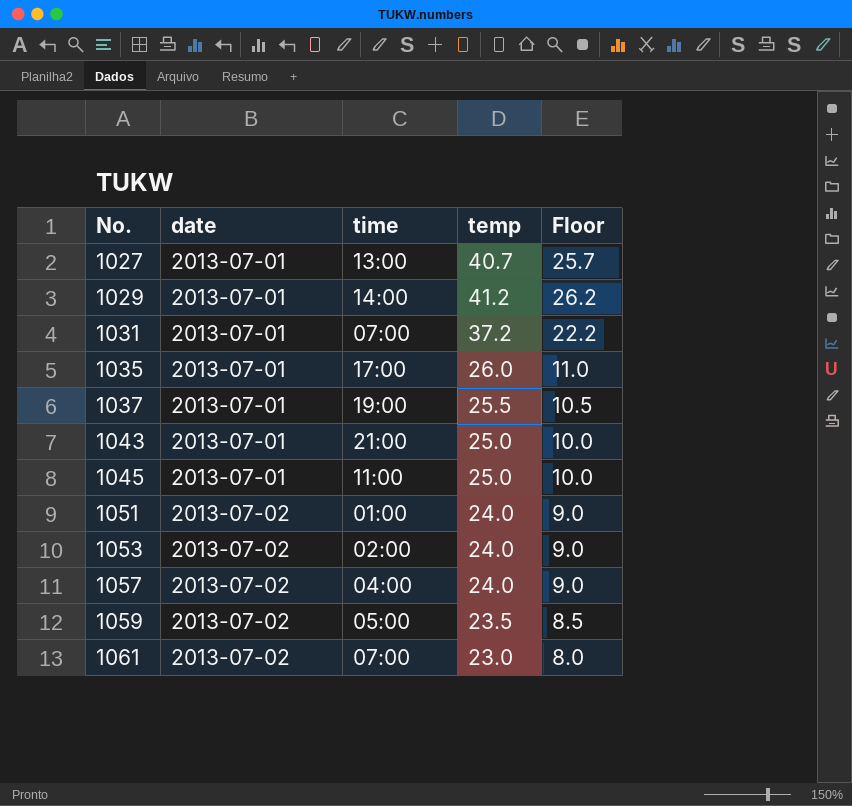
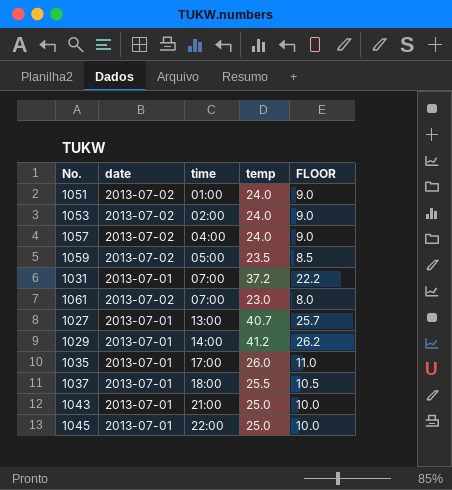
row order: No. ascending -> time ascending
column name: Floor -> FLOOR
1037 | time: 19:00 -> 18:00
1045 | time: 11:00 -> 22:00

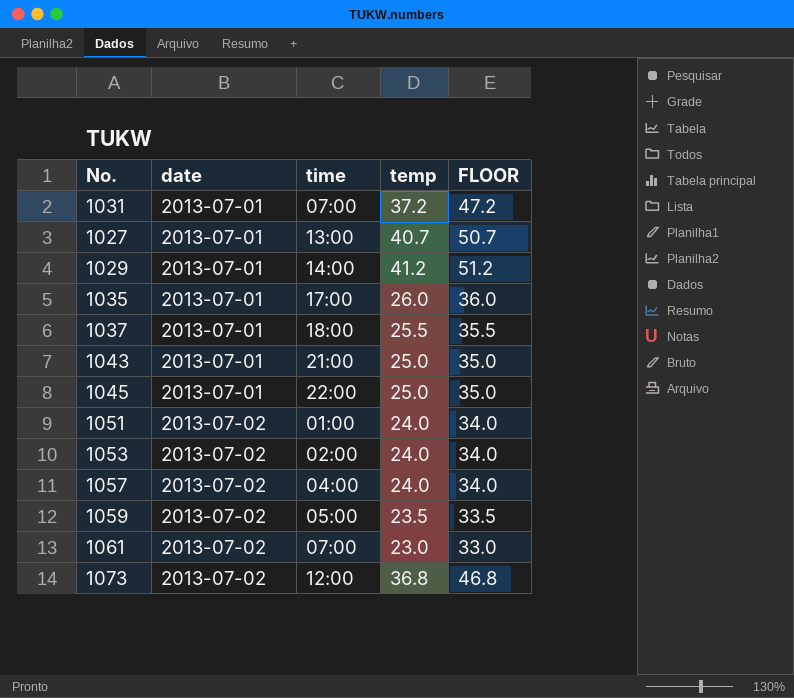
row order: time ascending -> date ascending
column FLOOR | formula: [temp] - 15 -> [temp] + 10
row 1073: none -> 2013-07-02 | 12:00 | 36.8 | 46.8

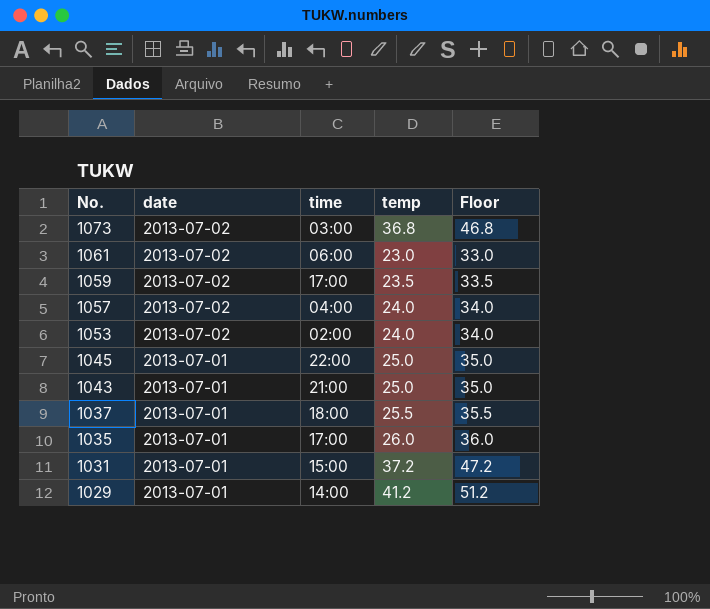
row order: date ascending -> No. descending
column name: FLOOR -> Floor
row 1027: 2013-07-01 | 13:00 | 40.7 | 50.7 -> none
row 1051: 2013-07-02 | 01:00 | 24.0 | 34.0 -> none
1073 | time: 12:00 -> 03:00
1061 | time: 07:00 -> 06:00
1059 | time: 05:00 -> 17:00
1031 | time: 07:00 -> 15:00

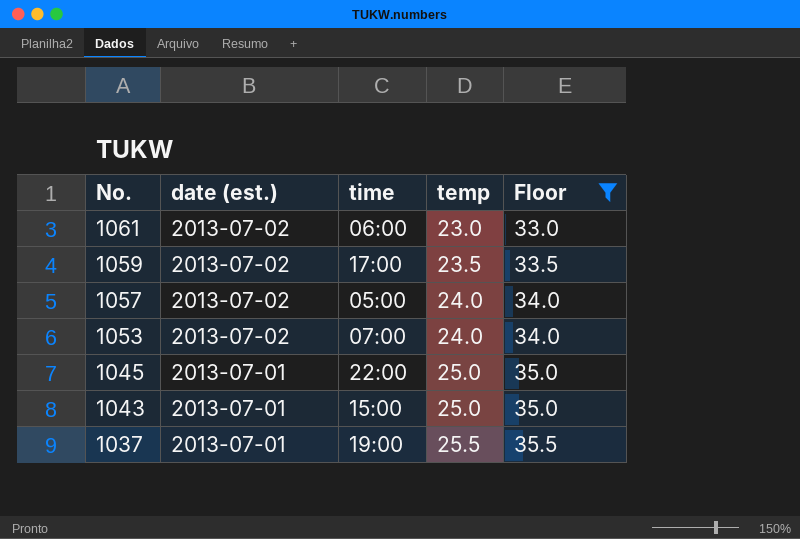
filter: none -> Floor <= 35.5
column name: date -> date (est.)
1057 | time: 04:00 -> 05:00
1053 | time: 02:00 -> 07:00
1043 | time: 21:00 -> 15:00
1037 | time: 18:00 -> 19:00

